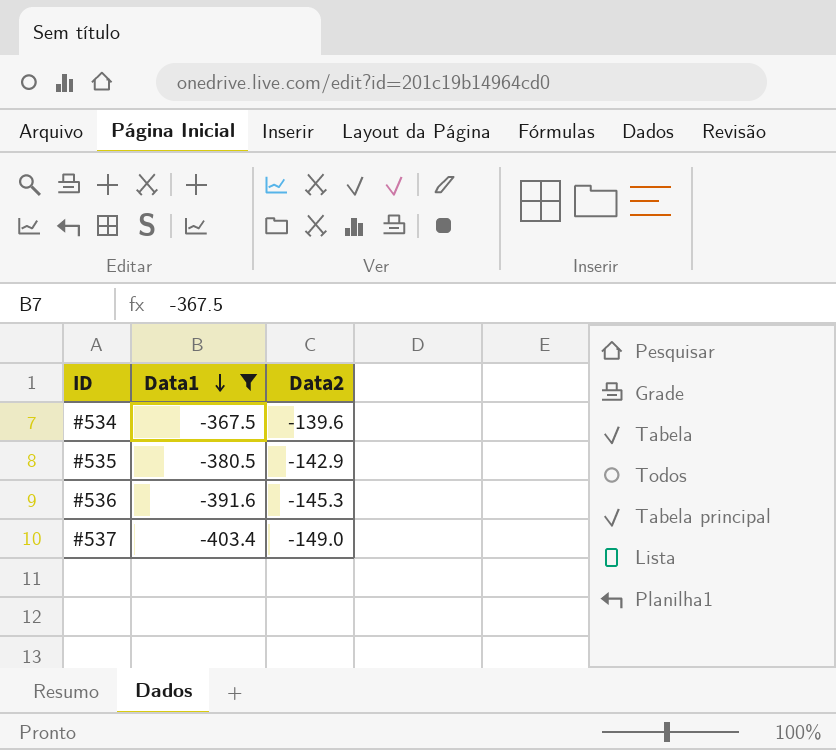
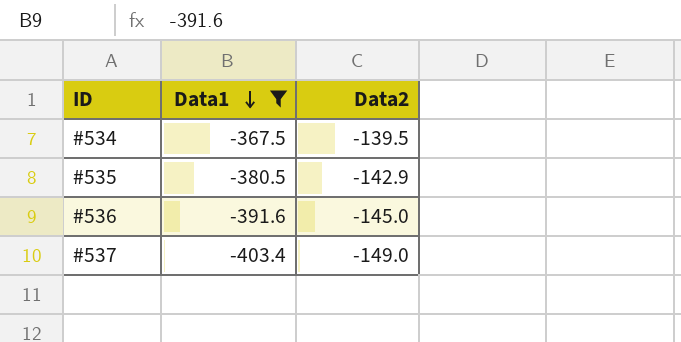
#534 | Data2: -139.6 -> -139.5
#536 | Data2: -145.3 -> -145.0

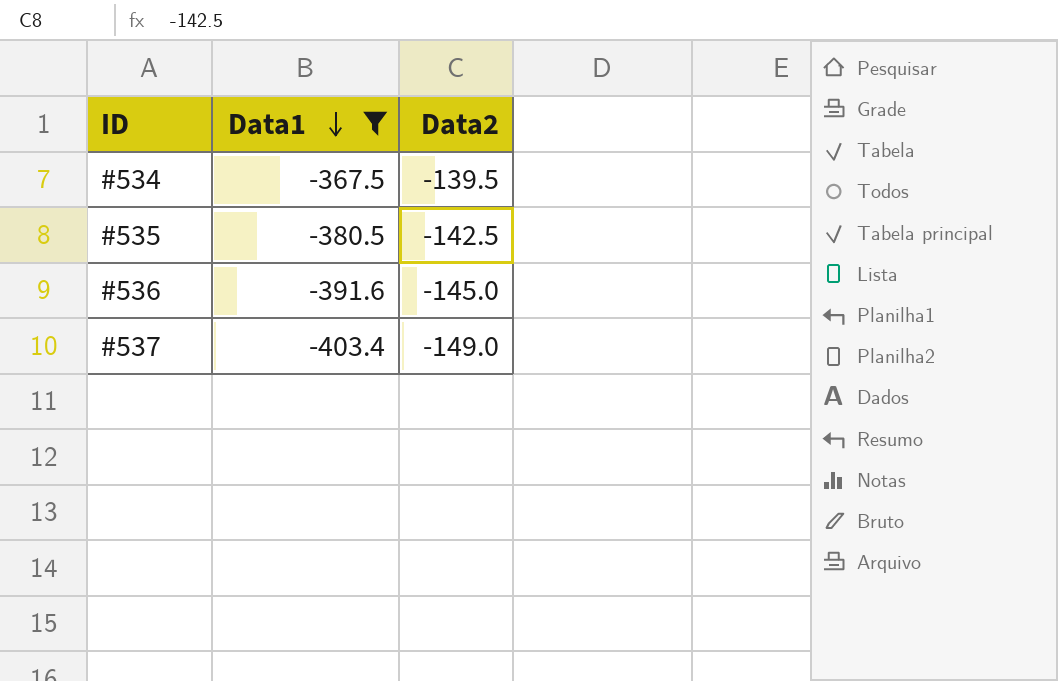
#535 | Data2: -142.9 -> -142.5

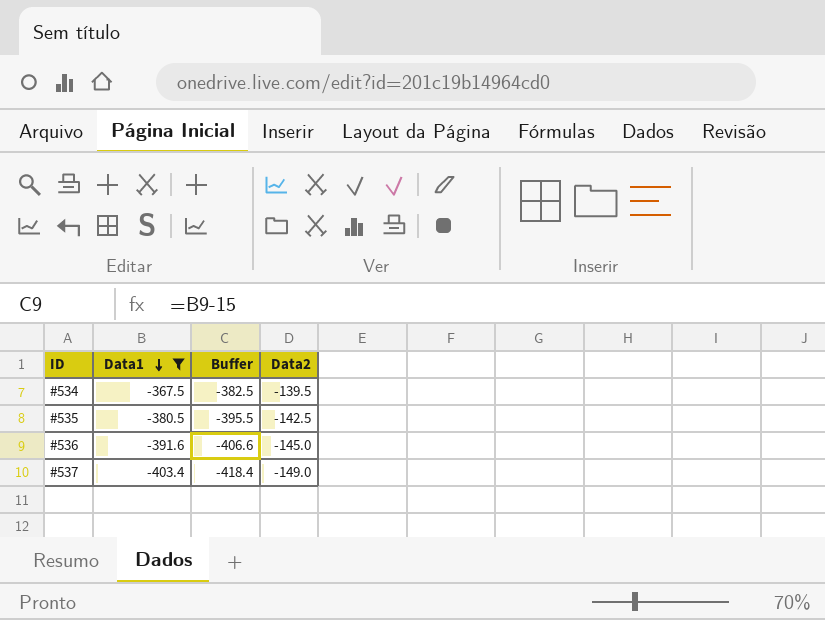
column Buffer | formula: none -> [Data1] - 15

